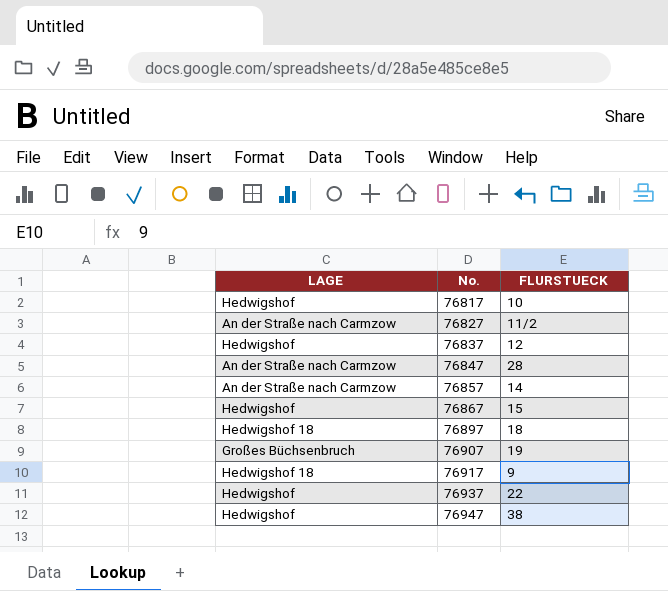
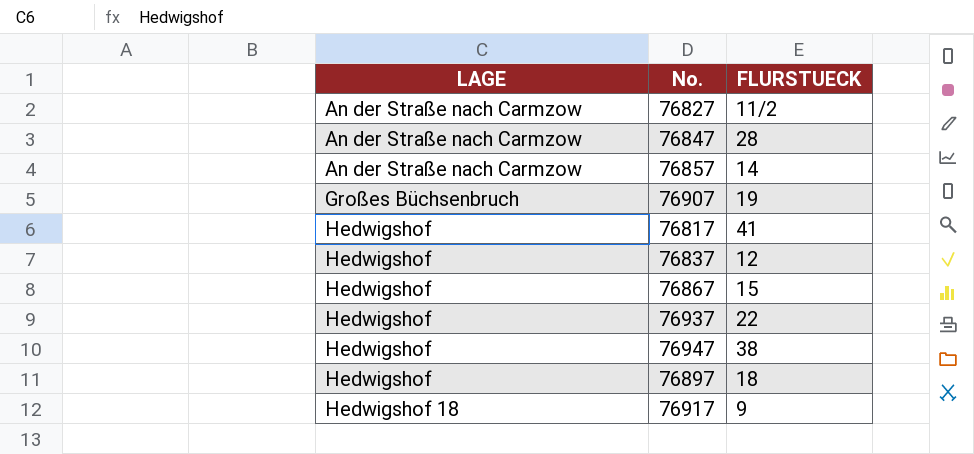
row order: No. ascending -> LAGE ascending
76817 | FLURSTUECK: 10 -> 41
76897 | LAGE: Hedwigshof 18 -> Hedwigshof

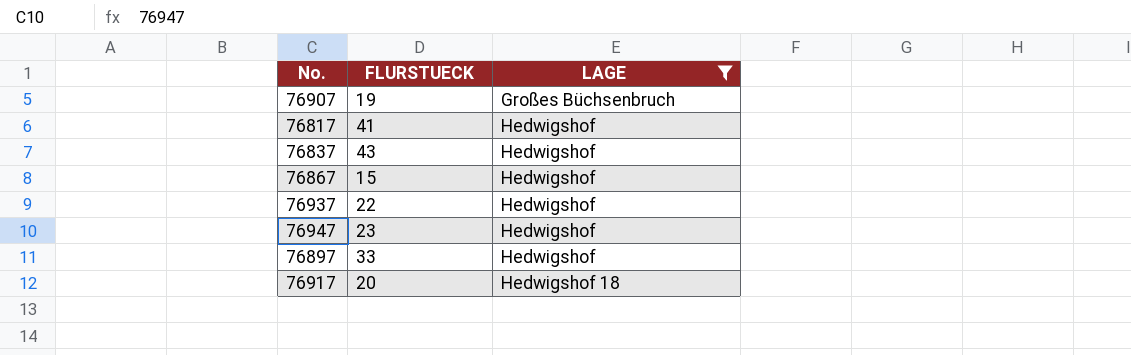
filter: none -> LAGE != An der Straße nach Carmzow
column LAGE | position: 1 -> 3
76837 | FLURSTUECK: 12 -> 43
76947 | FLURSTUECK: 38 -> 23
76897 | FLURSTUECK: 18 -> 33
76917 | FLURSTUECK: 9 -> 20

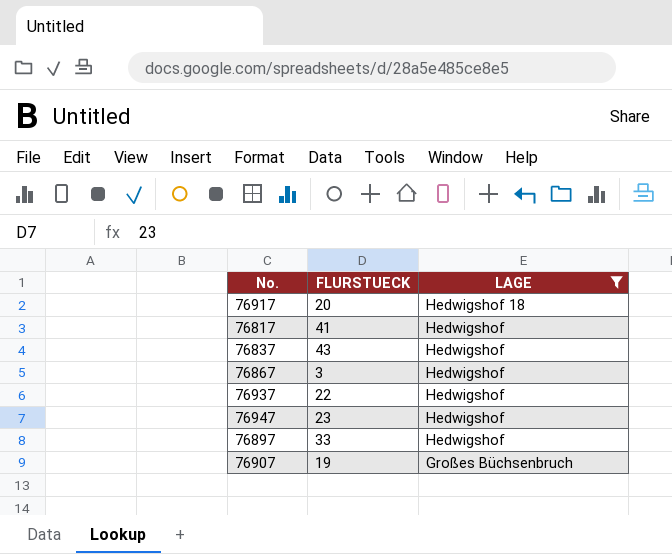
row order: LAGE ascending -> LAGE descending
76867 | FLURSTUECK: 15 -> 3

